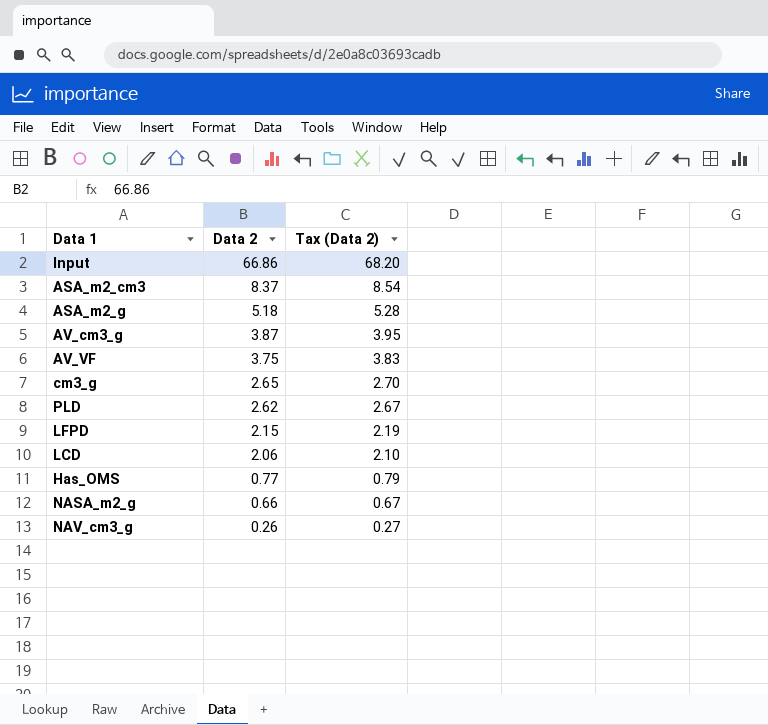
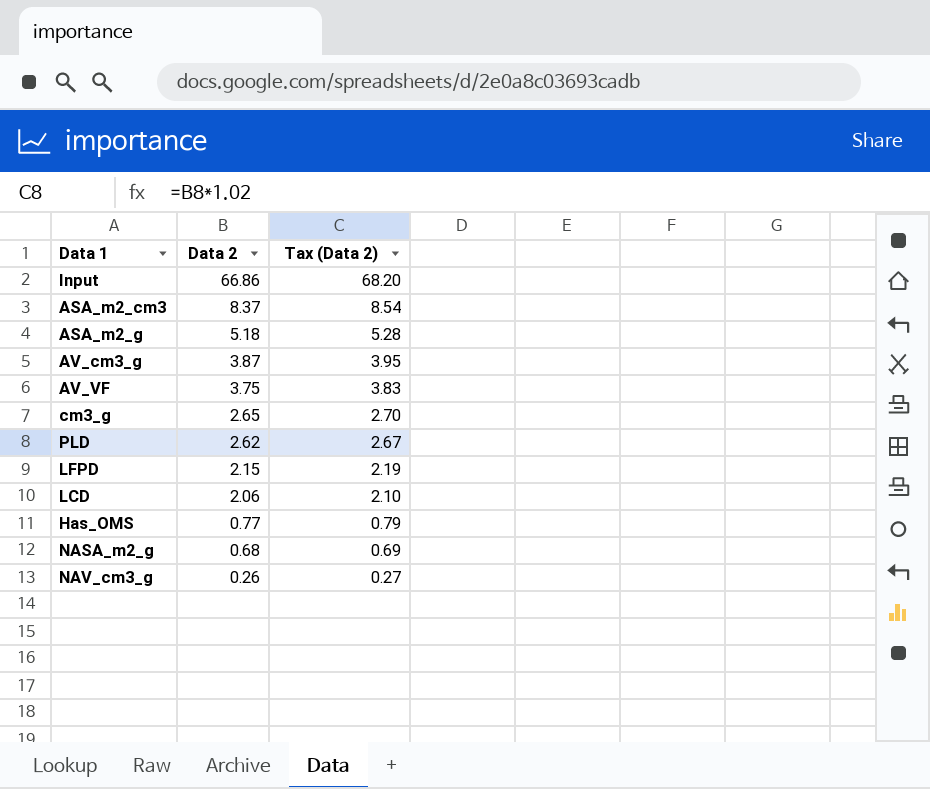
NASA_m2_g | Data 2: 0.66 -> 0.68
NASA_m2_g | Tax (Data 2): 0.67 -> 0.69

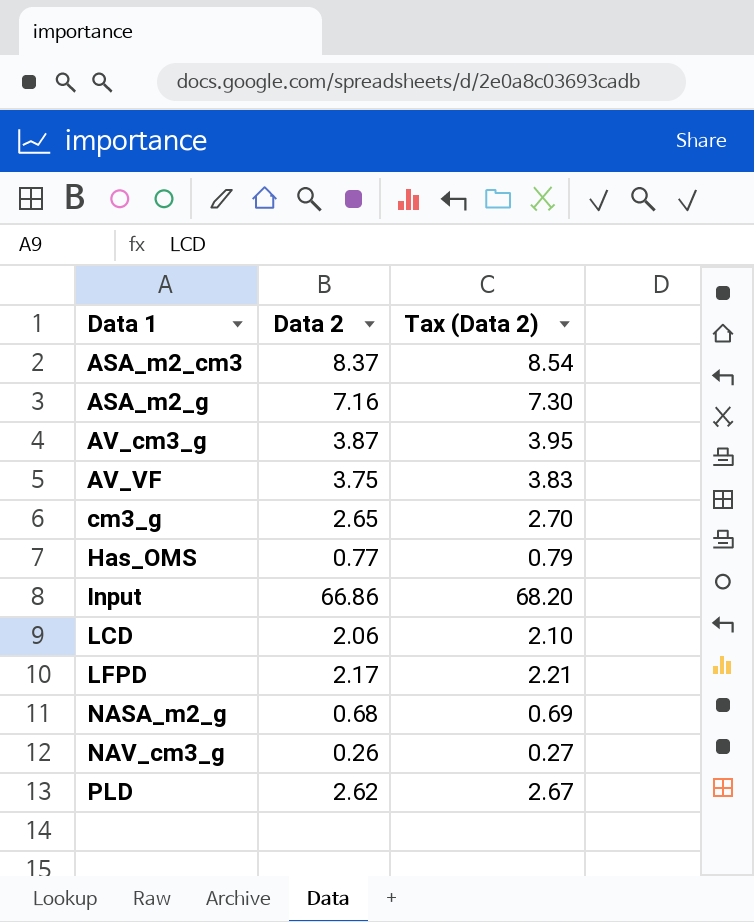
row order: Data 2 descending -> Data 1 ascending
ASA_m2_g | Data 2: 5.18 -> 7.16
ASA_m2_g | Tax (Data 2): 5.28 -> 7.30
LFPD | Data 2: 2.15 -> 2.17
LFPD | Tax (Data 2): 2.19 -> 2.21

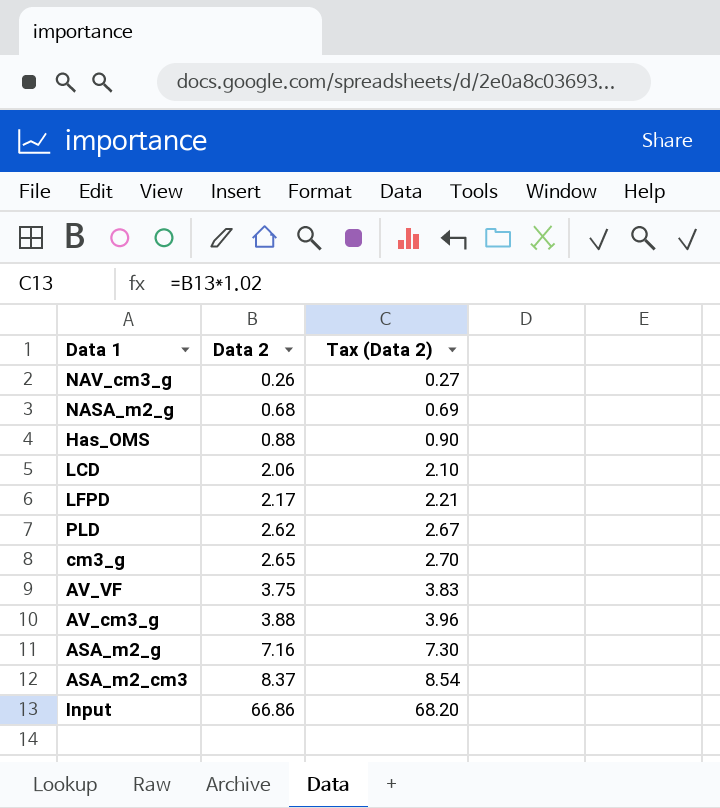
row order: Data 1 ascending -> Data 2 ascending
Has_OMS | Data 2: 0.77 -> 0.88
Has_OMS | Tax (Data 2): 0.79 -> 0.90
AV_cm3_g | Data 2: 3.87 -> 3.88
AV_cm3_g | Tax (Data 2): 3.95 -> 3.96

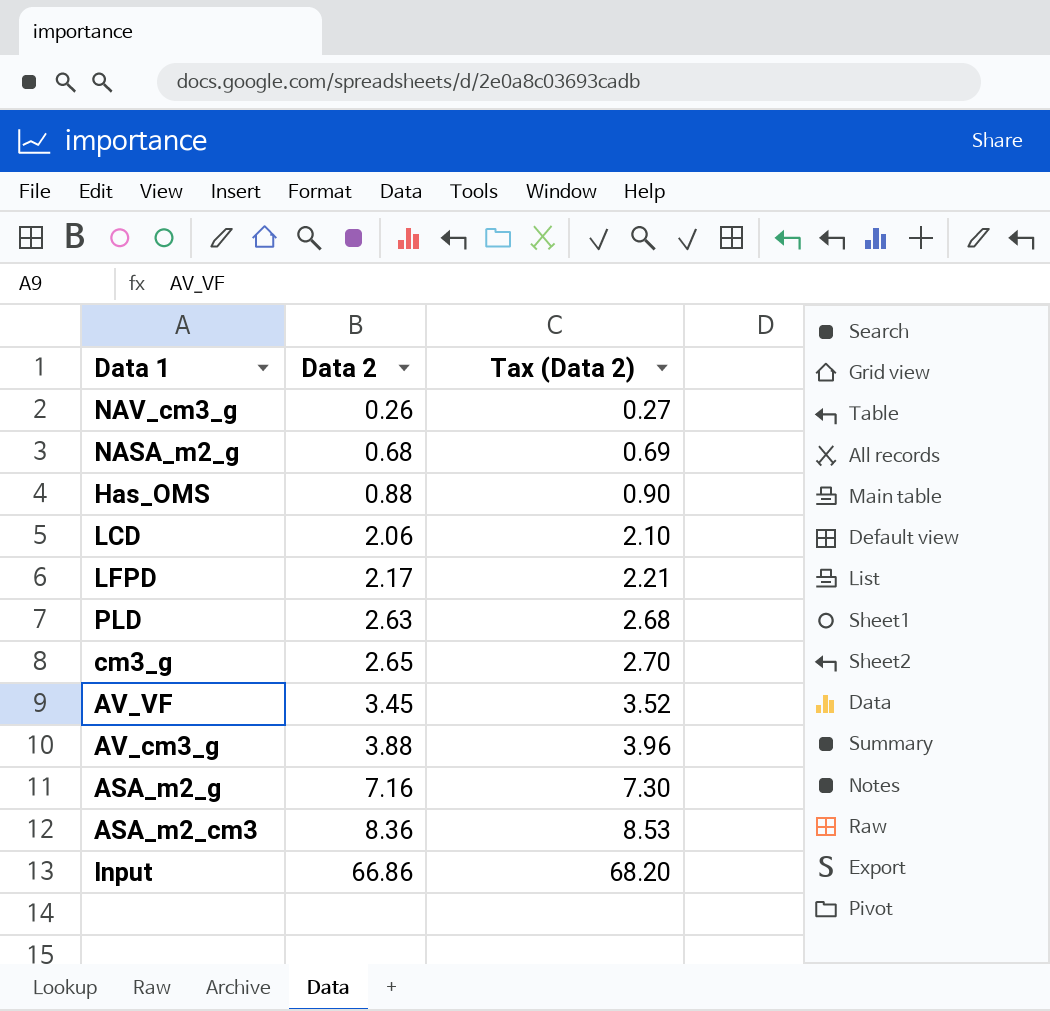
PLD | Data 2: 2.62 -> 2.63
PLD | Tax (Data 2): 2.67 -> 2.68
AV_VF | Data 2: 3.75 -> 3.45
AV_VF | Tax (Data 2): 3.83 -> 3.52
ASA_m2_cm3 | Data 2: 8.37 -> 8.36
ASA_m2_cm3 | Tax (Data 2): 8.54 -> 8.53

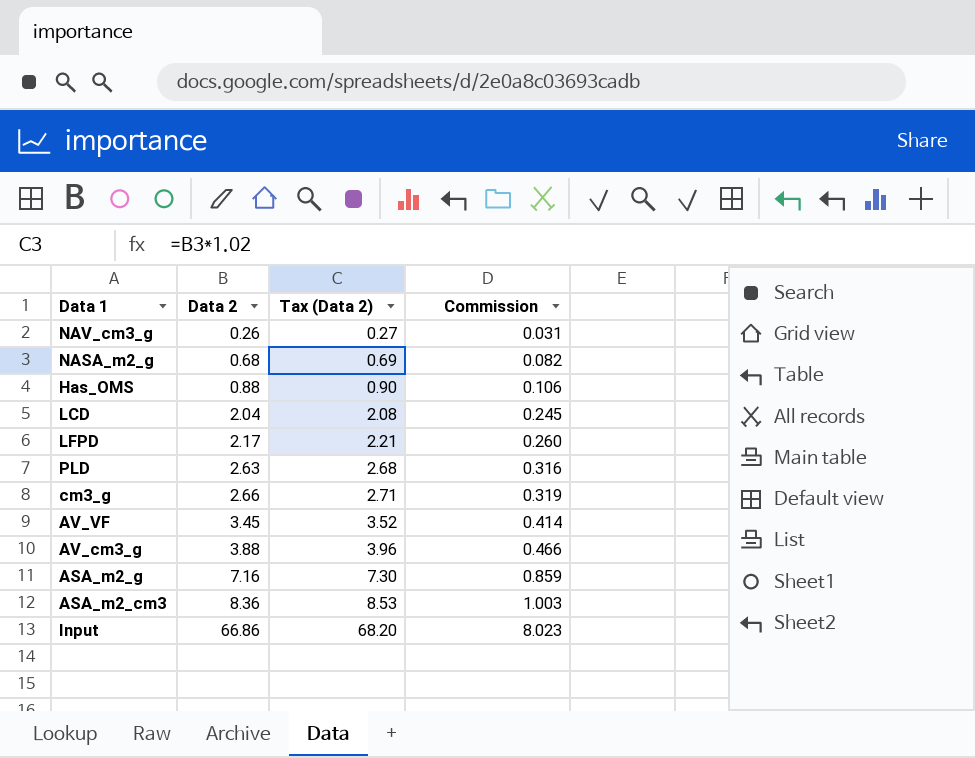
column Commission | formula: none -> [Data 2] * 0.12
LCD | Data 2: 2.06 -> 2.04
LCD | Tax (Data 2): 2.10 -> 2.08
cm3_g | Data 2: 2.65 -> 2.66
cm3_g | Tax (Data 2): 2.70 -> 2.71

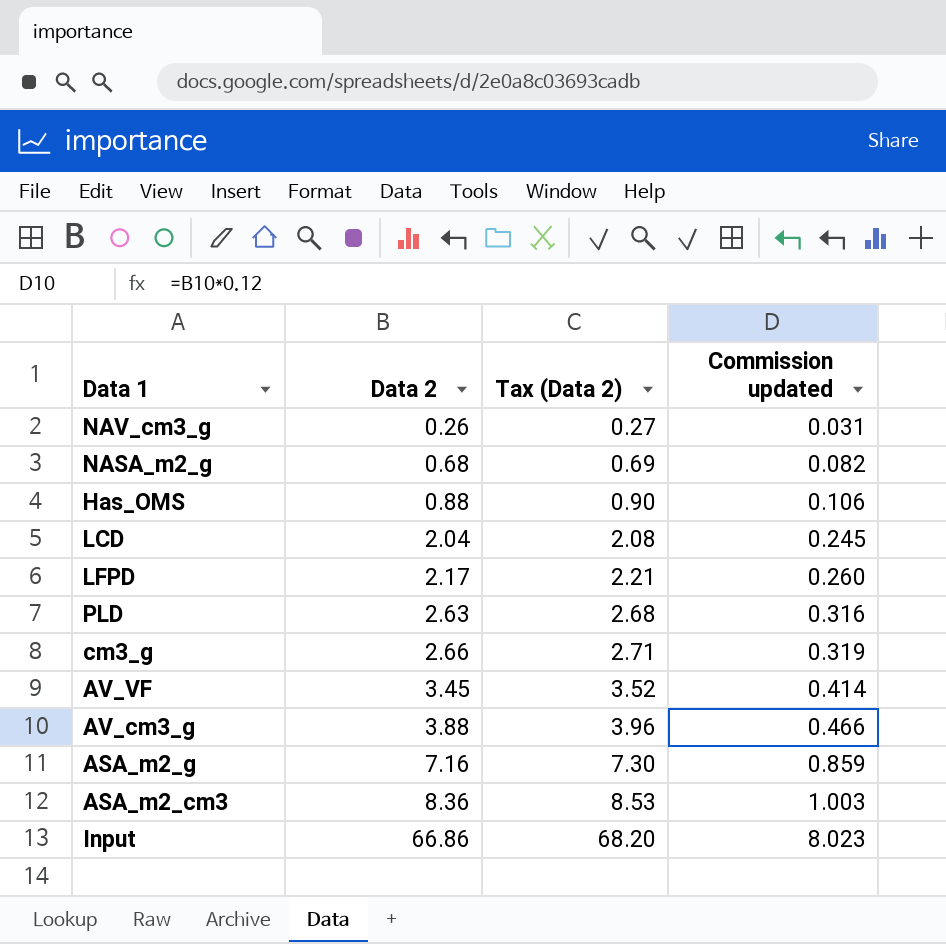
column name: Commission -> Commission updated

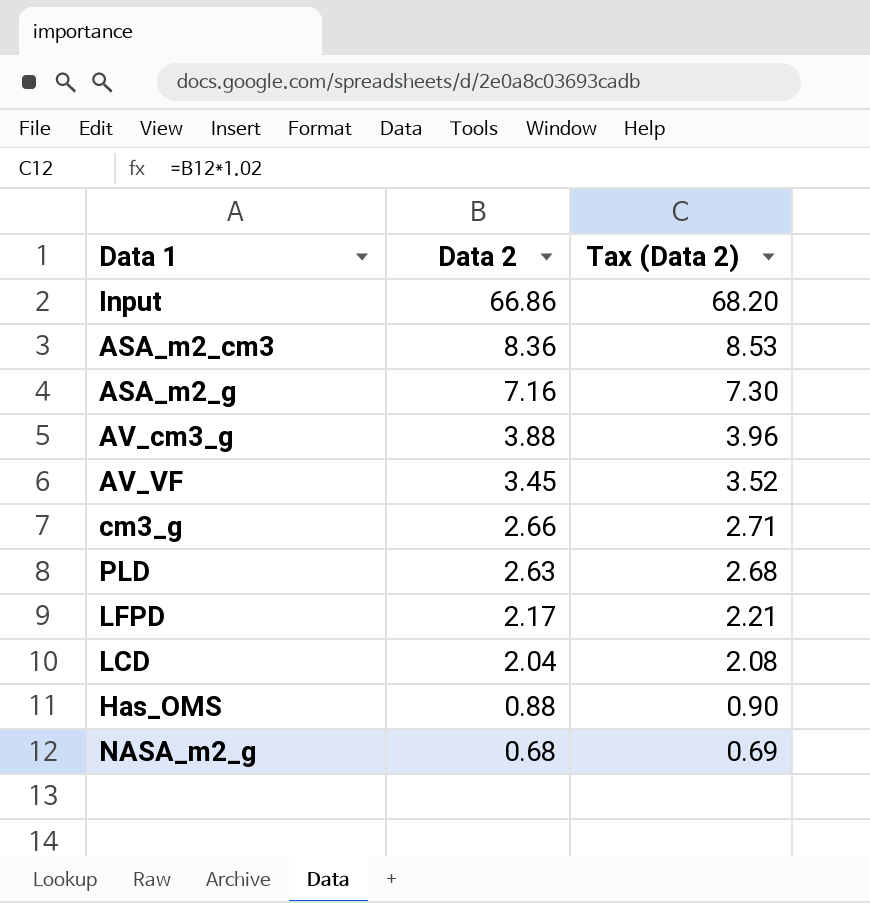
row order: Data 2 ascending -> Data 2 descending
column Commission updated | formula: [Data 2] * 0.12 -> none
row NAV_cm3_g: 0.26 | 0.27 | 0.031 -> none

